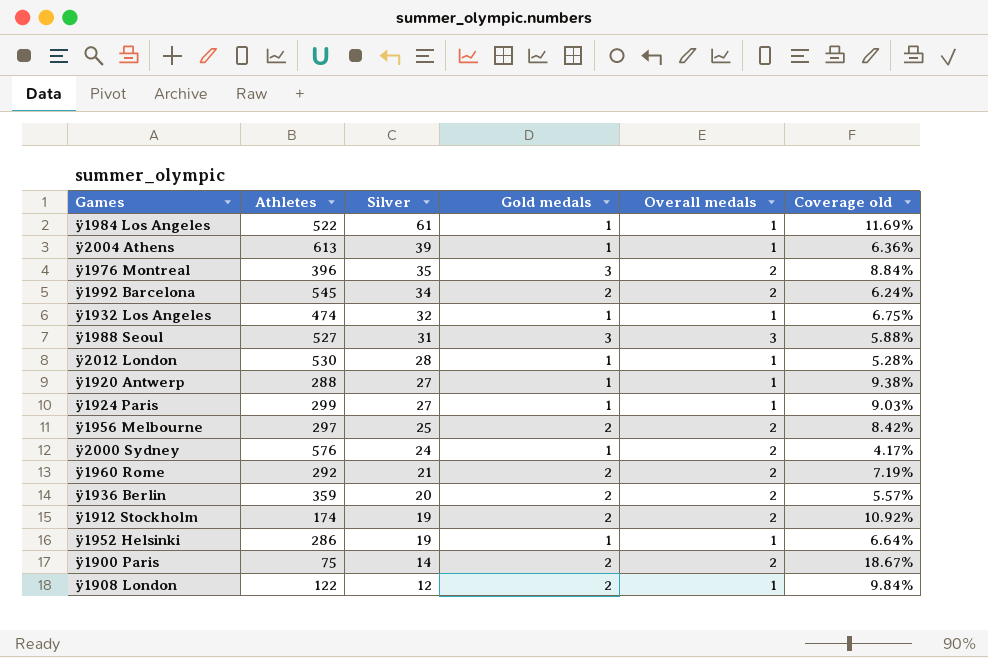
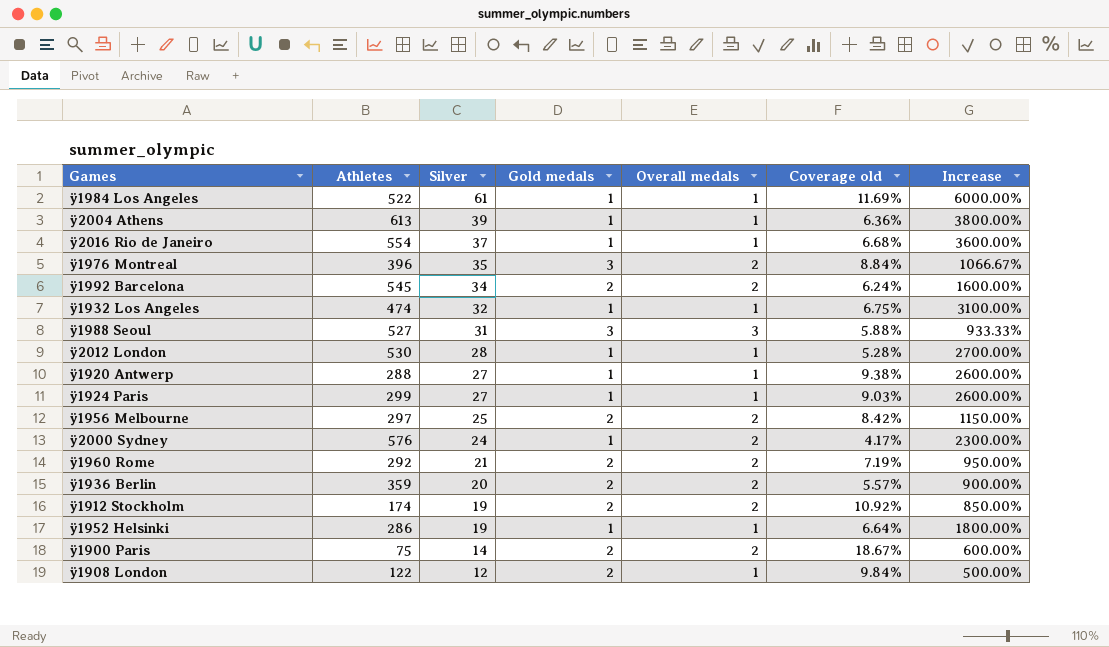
column Increase | formula: none -> ([Silver] - [Gold medals]) / [Gold medals]
row ÿ2016 Rio de Janeiro: none -> 554 | 37 | 1 | 1 | 6.68% | 3600.00%

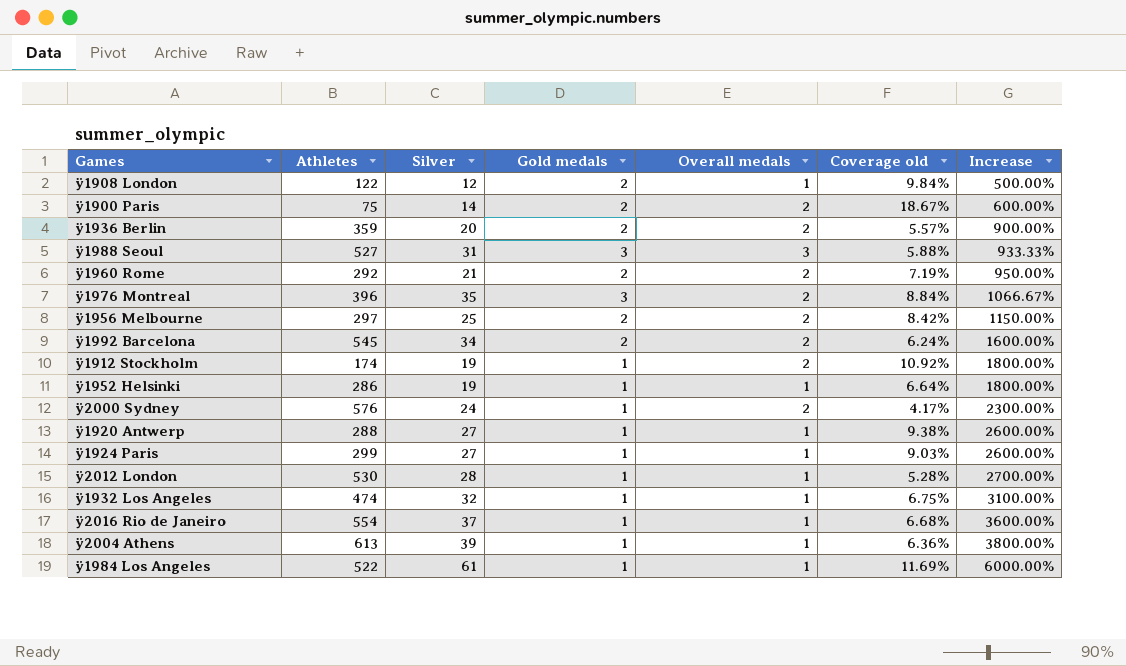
row order: Silver descending -> Increase ascending
ÿ1912 Stockholm | Gold medals: 2 -> 1
ÿ1912 Stockholm | Increase: 850.00% -> 1800.00%

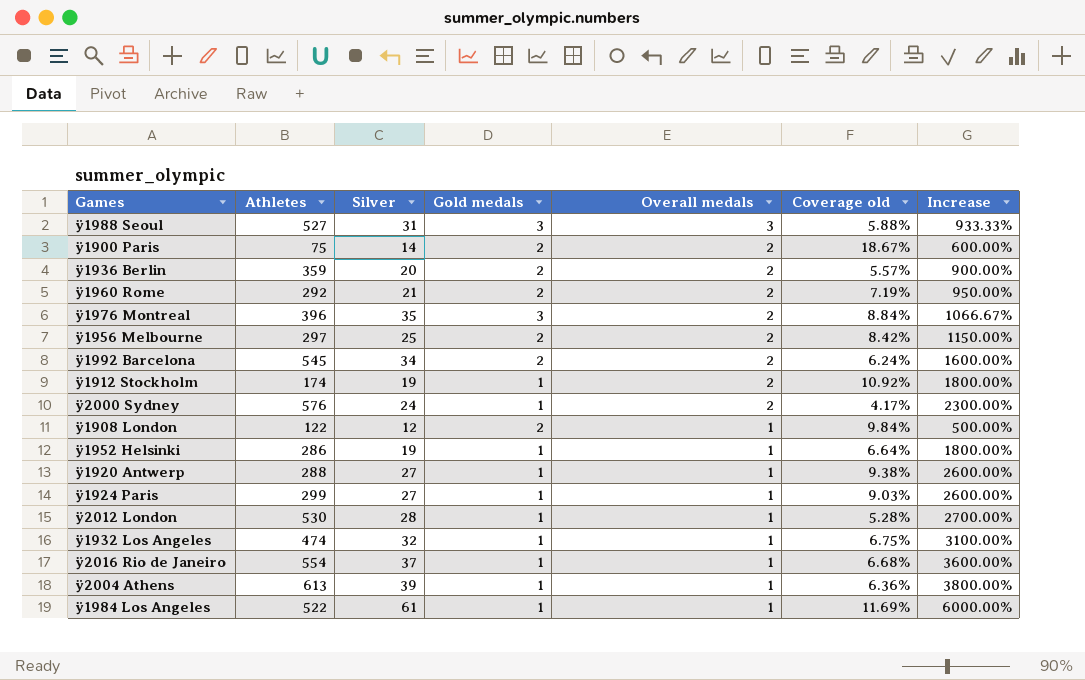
row order: Increase ascending -> Overall medals descending

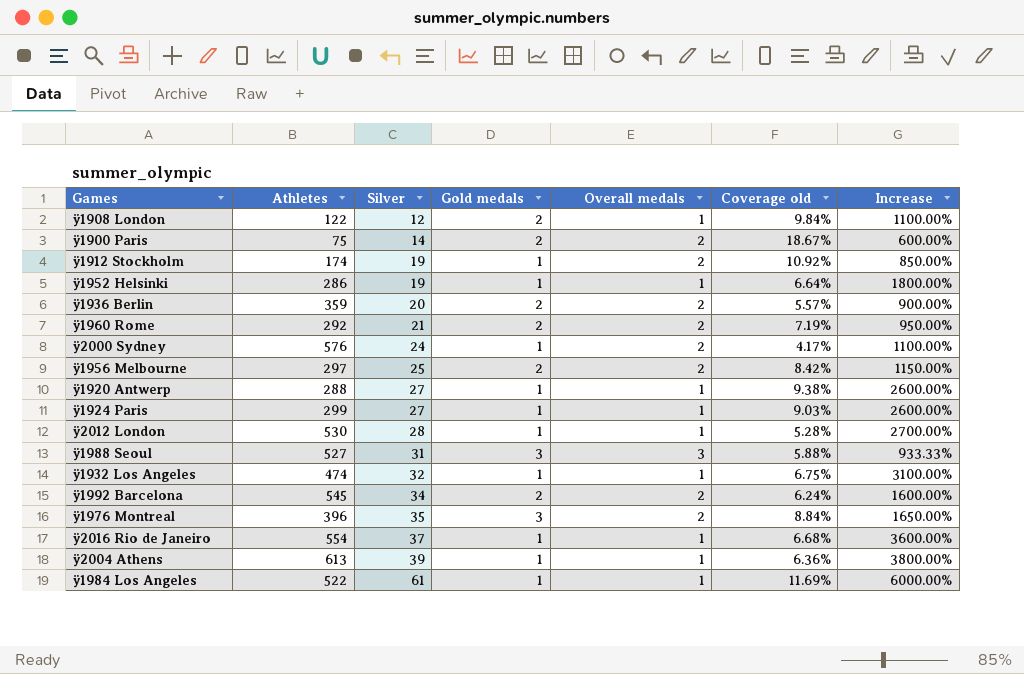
row order: Overall medals descending -> Silver ascending
column Increase | formula: ([Silver] - [Gold medals]) / [Gold medals] -> ([Silver] - [Overall medals]) / [Overall medals]

